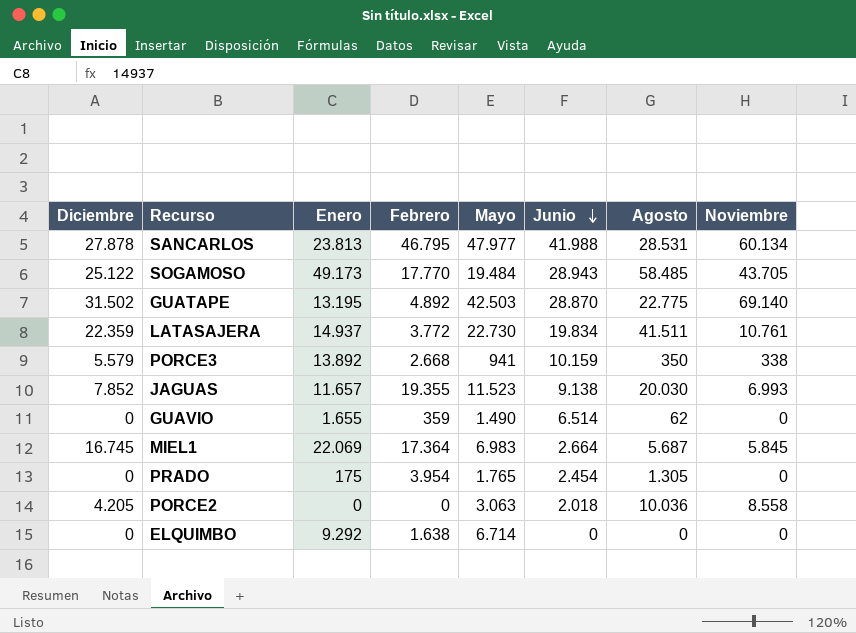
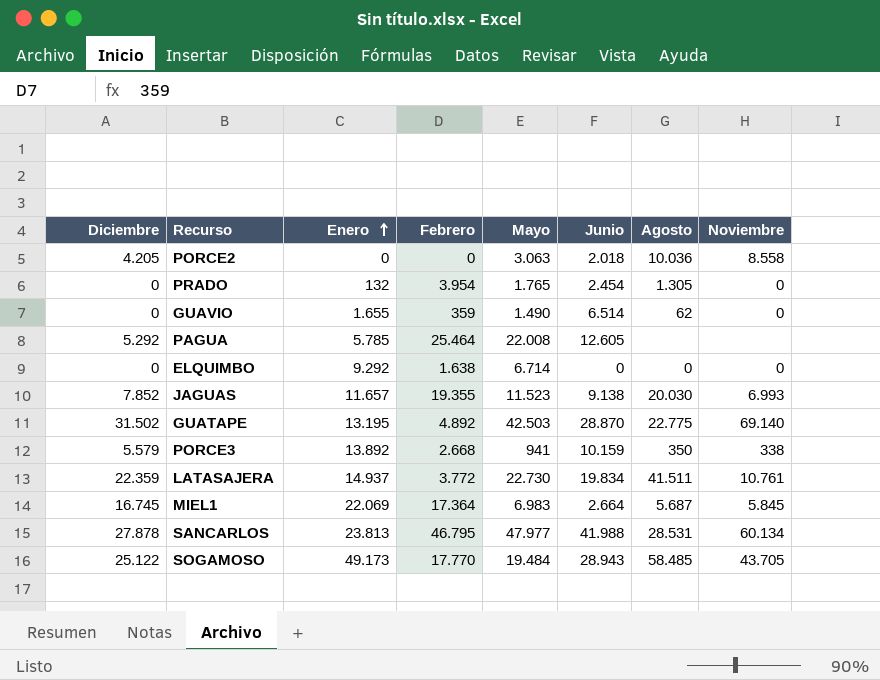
row order: Junio descending -> Enero ascending
PRADO | Enero: 175 -> 132
row PAGUA: none -> 5.292 | 5.785 | 25.464 | 22.008 | 12.605 | none | none

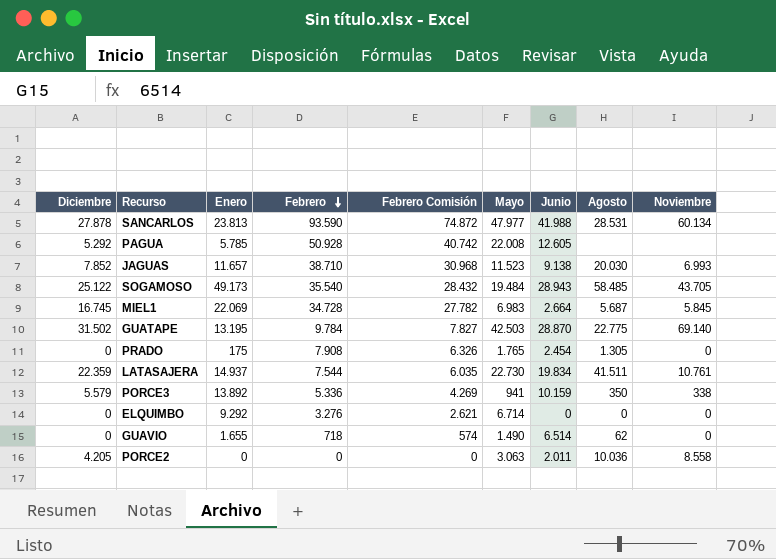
row order: Enero ascending -> Febrero descending
column Febrero Comisión | formula: none -> [Febrero] * 0,8
SANCARLOS | Febrero: 46.795 -> 93.590
PAGUA | Febrero: 25.464 -> 50.928
JAGUAS | Febrero: 19.355 -> 38.710
SOGAMOSO | Febrero: 17.770 -> 35.540
MIEL1 | Febrero: 17.364 -> 34.728
GUATAPE | Febrero: 4.892 -> 9.784
PRADO | Enero: 132 -> 175
PRADO | Febrero: 3.954 -> 7.908
LATASAJERA | Febrero: 3.772 -> 7.544
PORCE3 | Febrero: 2.668 -> 5.336
ELQUIMBO | Febrero: 1.638 -> 3.276
GUAVIO | Febrero: 359 -> 718
PORCE2 | Junio: 2.018 -> 2.011

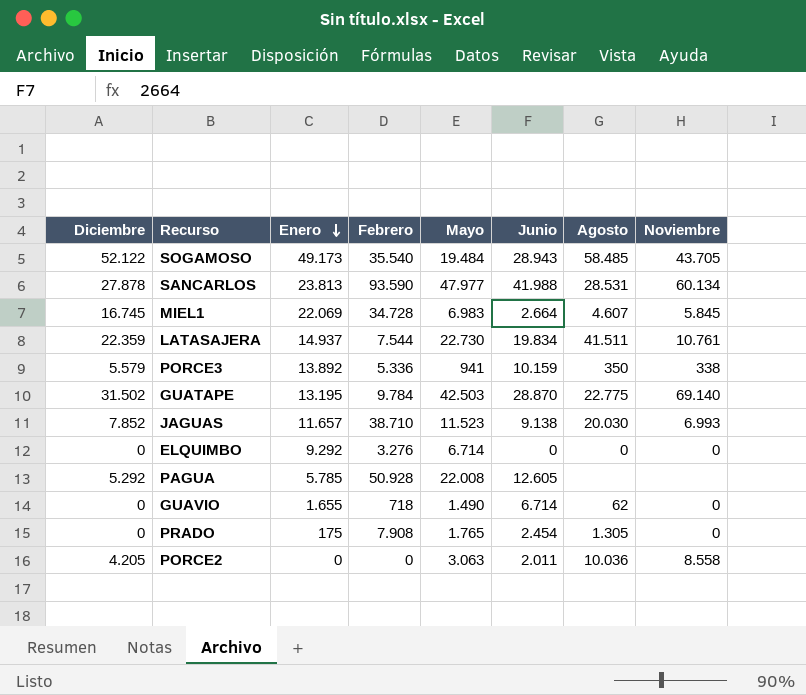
row order: Febrero descending -> Enero descending
column Febrero Comisión | formula: [Febrero] * 0,8 -> none
SOGAMOSO | Diciembre: 25.122 -> 52.122
MIEL1 | Agosto: 5.687 -> 4.607
GUAVIO | Junio: 6.514 -> 6.714

